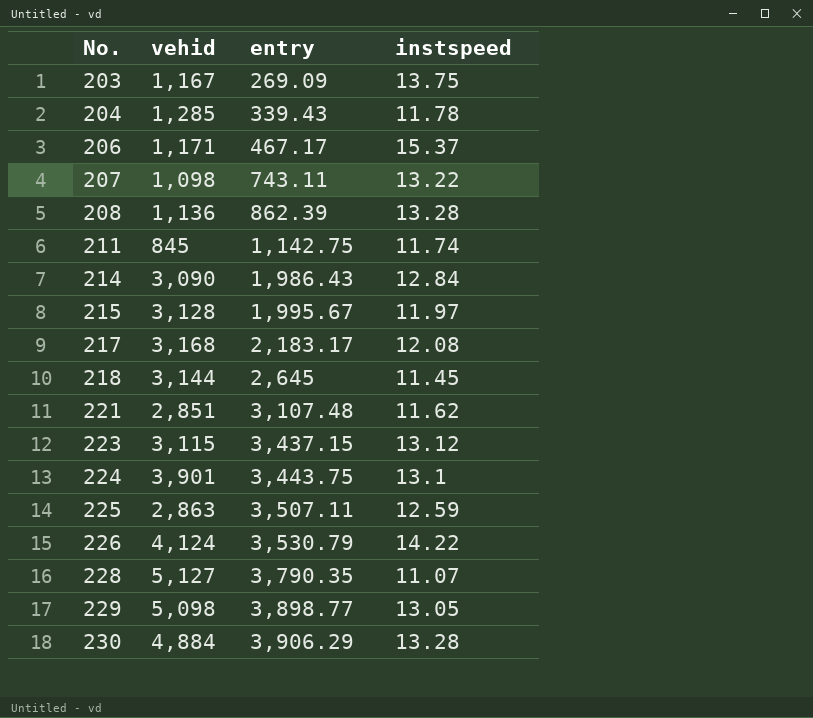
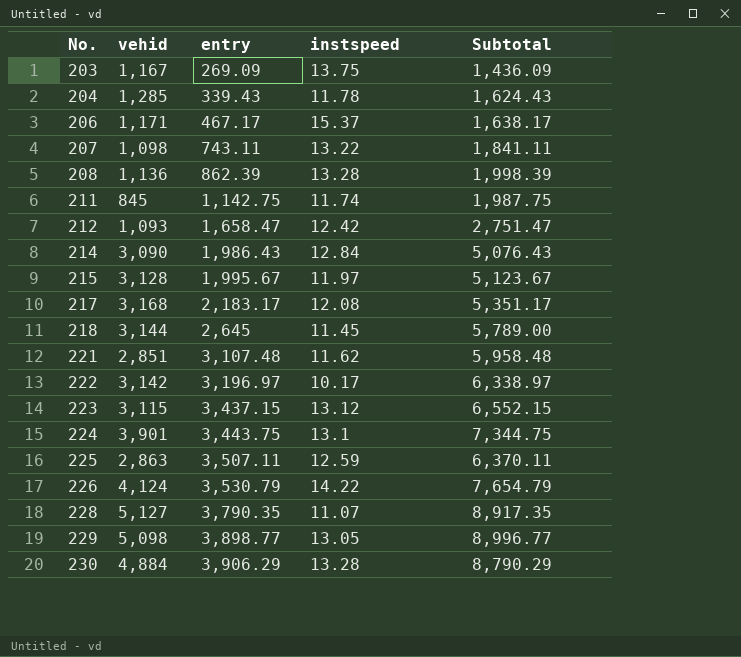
column Subtotal | formula: none -> [vehid] + [entry]
row 212: none -> 1,093 | 1,658.47 | 12.42 | 2,751.47
row 222: none -> 3,142 | 3,196.97 | 10.17 | 6,338.97

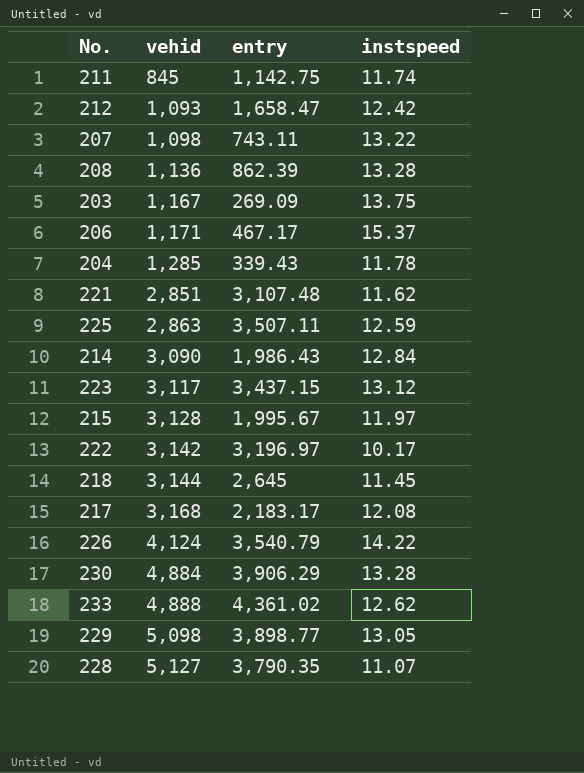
row order: No. ascending -> vehid ascending
column Subtotal | formula: [vehid] + [entry] -> none
row 224: 3,901 | 3,443.75 | 13.1 | 7,344.75 -> none
223 | vehid: 3,115 -> 3,117
226 | entry: 3,530.79 -> 3,540.79
row 233: none -> 4,888 | 4,361.02 | 12.62

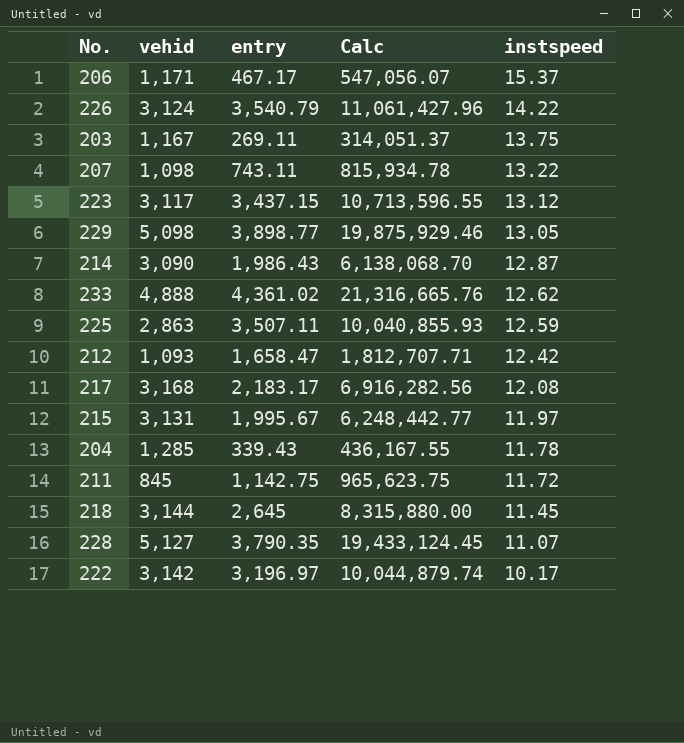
row order: vehid ascending -> instspeed descending
column Calc | formula: none -> [vehid] * [entry]
row 208: 1,136 | 862.39 | 13.28 -> none
row 221: 2,851 | 3,107.48 | 11.62 -> none
row 230: 4,884 | 3,906.29 | 13.28 -> none
226 | vehid: 4,124 -> 3,124
203 | entry: 269.09 -> 269.11
214 | instspeed: 12.84 -> 12.87
215 | vehid: 3,128 -> 3,131
211 | instspeed: 11.74 -> 11.72

